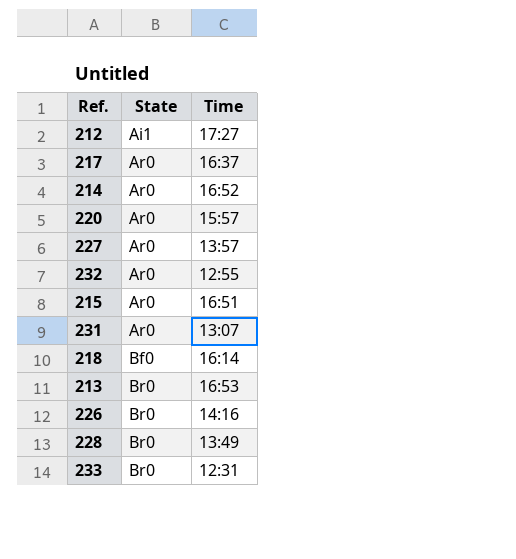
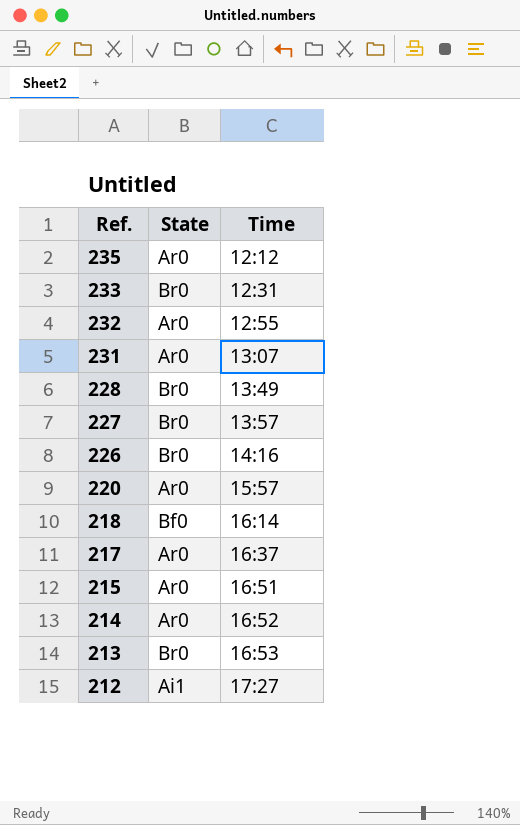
row order: State ascending -> Ref. descending
row 235: none -> Ar0 | 12:12
227 | State: Ar0 -> Br0

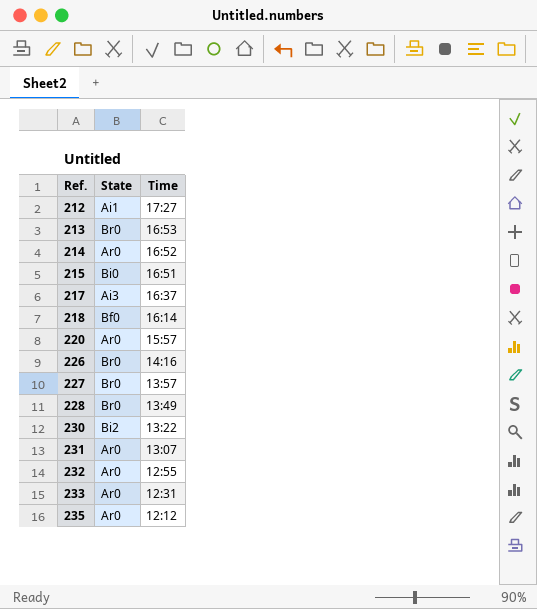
row order: Ref. descending -> Ref. ascending
215 | State: Ar0 -> Bi0
217 | State: Ar0 -> Ai3
row 230: none -> Bi2 | 13:22
233 | State: Br0 -> Ar0

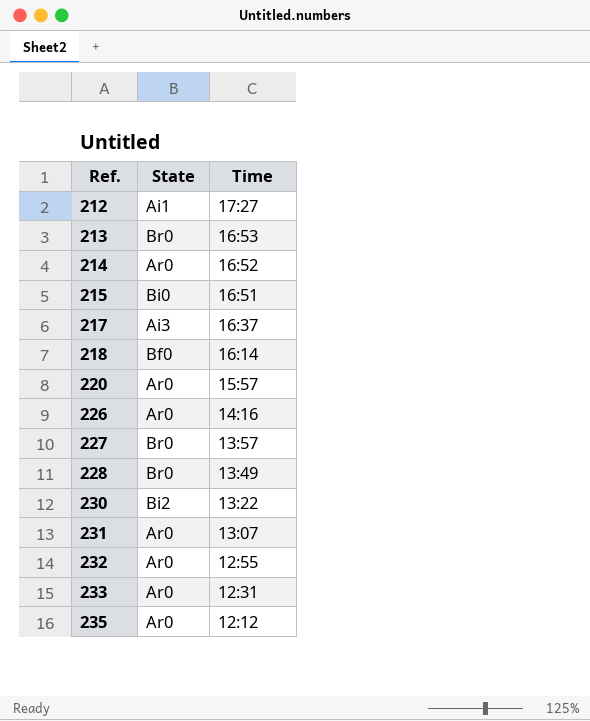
226 | State: Br0 -> Ar0

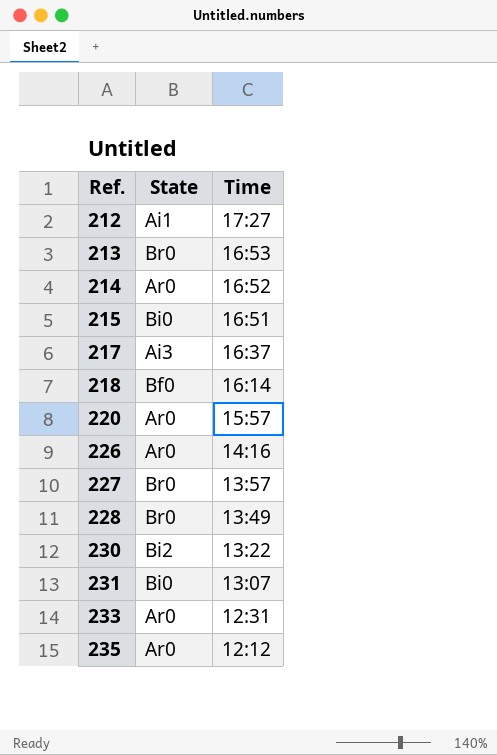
row 232: Ar0 | 12:55 -> none
231 | State: Ar0 -> Bi0

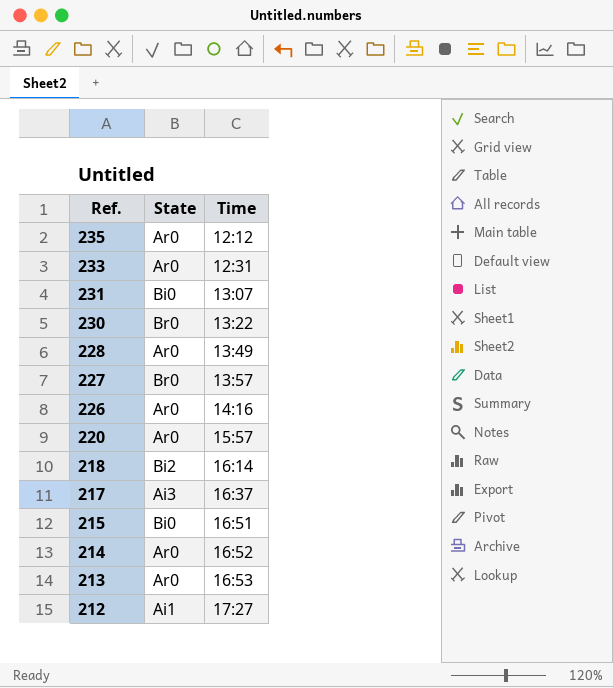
row order: Ref. ascending -> Ref. descending
230 | State: Bi2 -> Br0
228 | State: Br0 -> Ar0
218 | State: Bf0 -> Bi2
213 | State: Br0 -> Ar0

